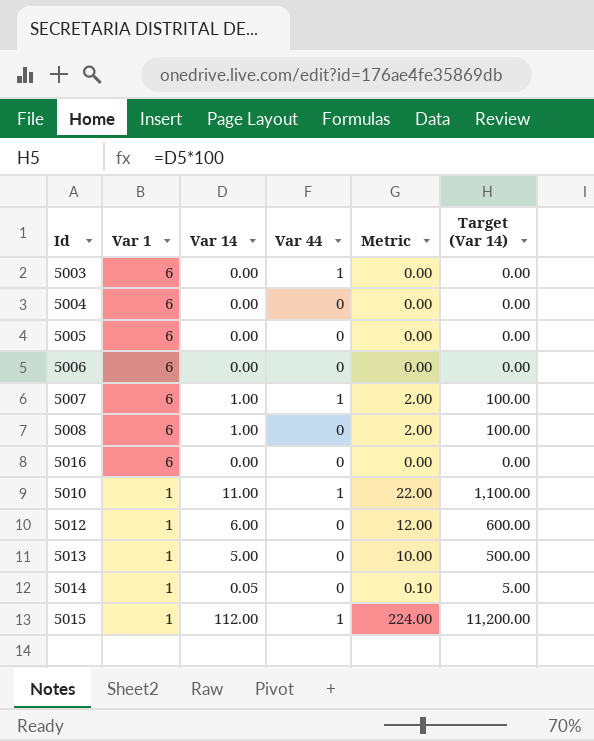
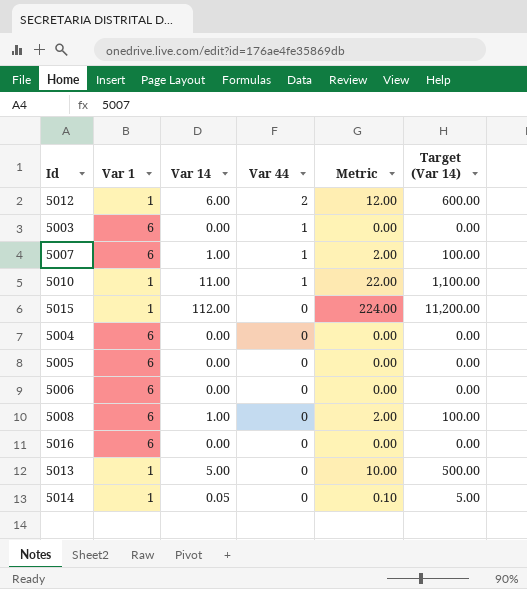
row order: Var 1 descending -> Var 44 descending
5012 | Var 44: 0 -> 2
5015 | Var 44: 1 -> 0

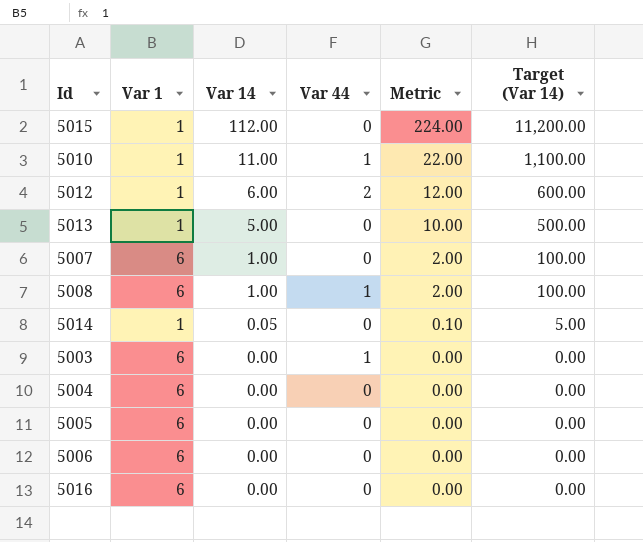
row order: Var 44 descending -> Var 14 descending
5007 | Var 44: 1 -> 0
5008 | Var 44: 0 -> 1

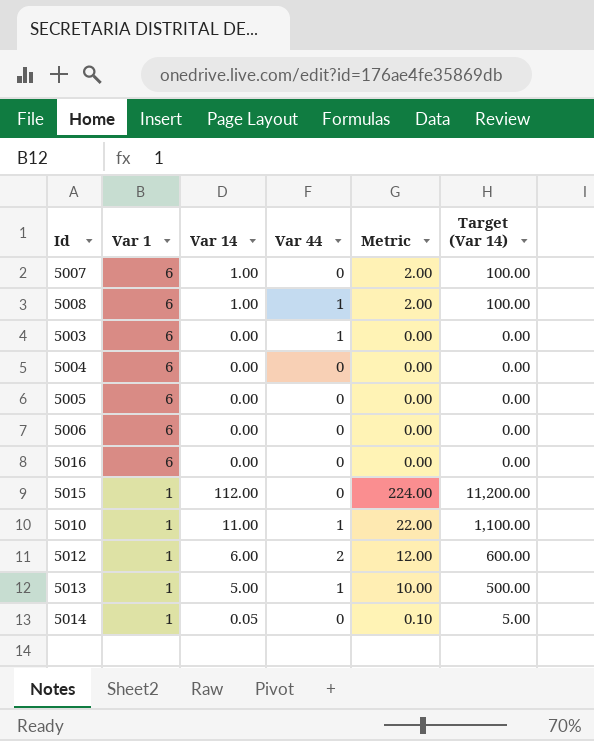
row order: Var 14 descending -> Var 1 descending
5013 | Var 44: 0 -> 1

